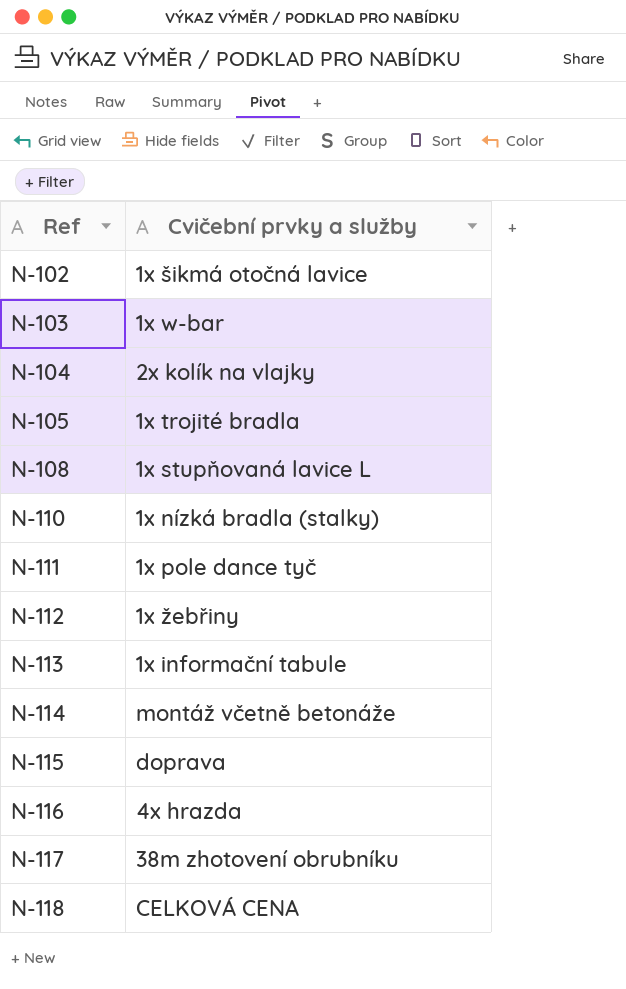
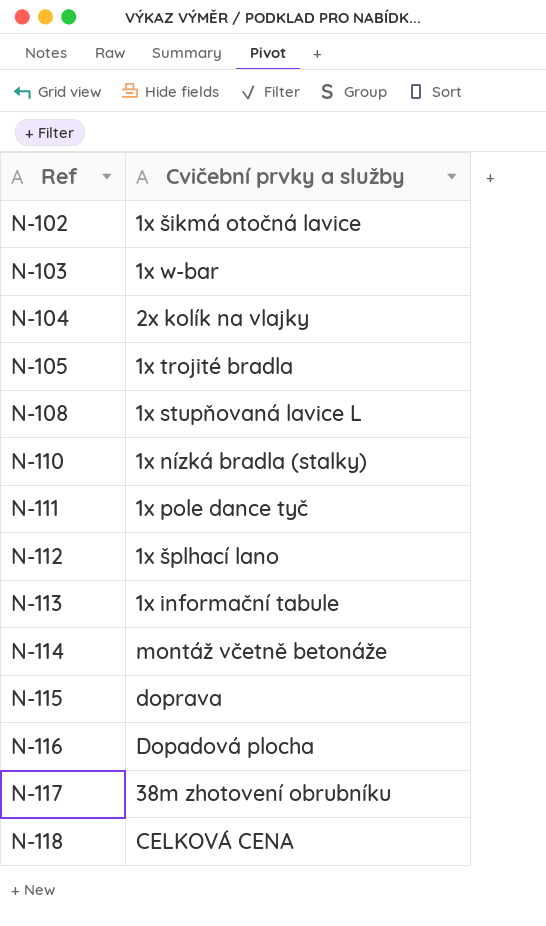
N-112 | Cvičební prvky a služby: 1x žebřiny -> 1x šplhací lano
N-116 | Cvičební prvky a služby: 4x hrazda -> Dopadová plocha

